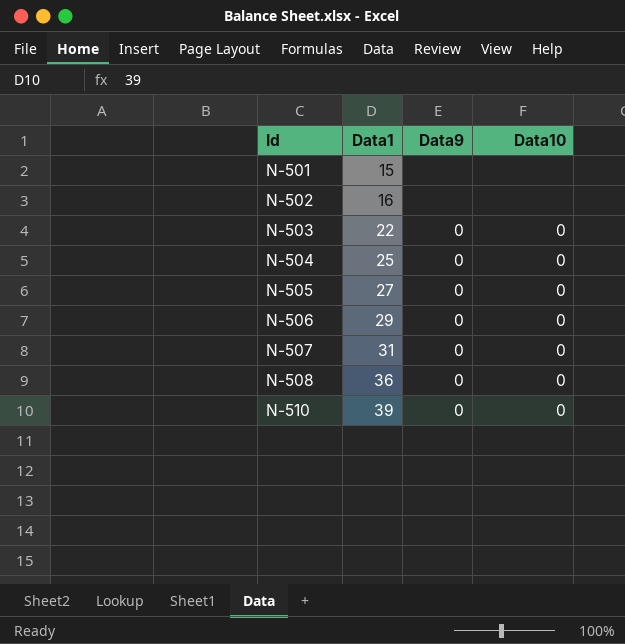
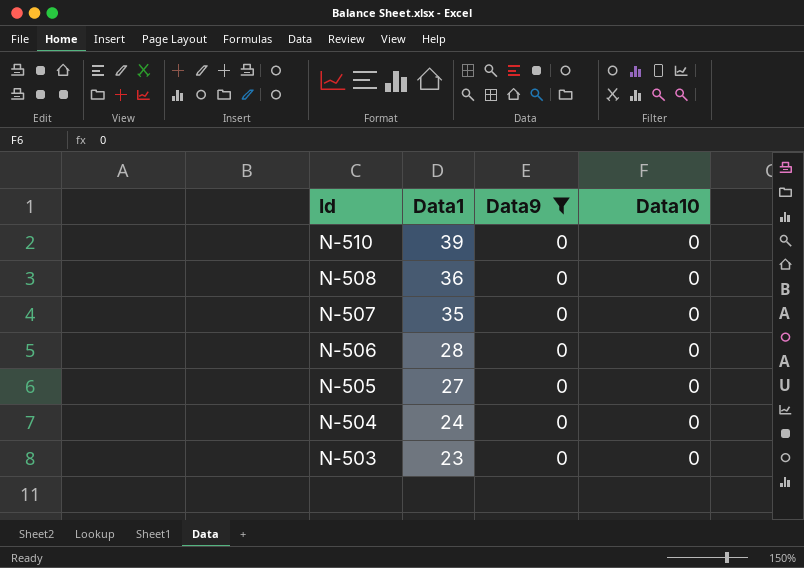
filter: none -> Data9 = 0
row order: Id ascending -> Id descending
N-507 | Data1: 31 -> 35
N-506 | Data1: 29 -> 28
N-504 | Data1: 25 -> 24
N-503 | Data1: 22 -> 23

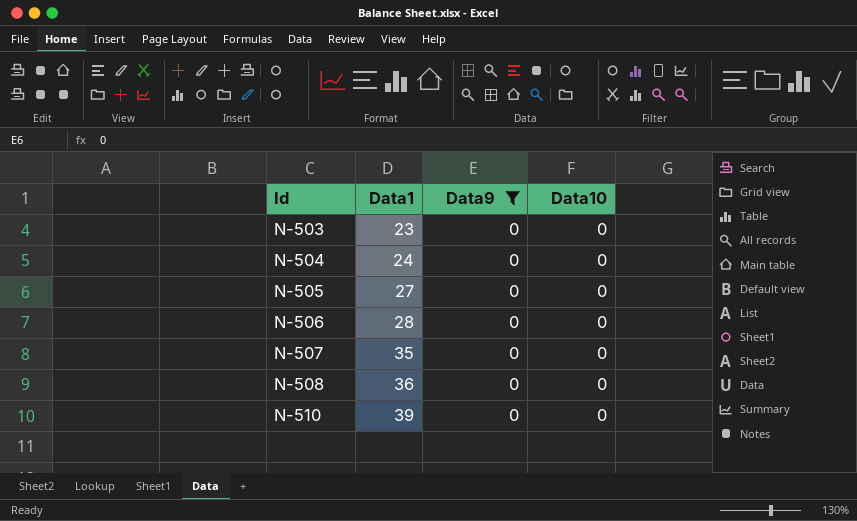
row order: Id descending -> Id ascending

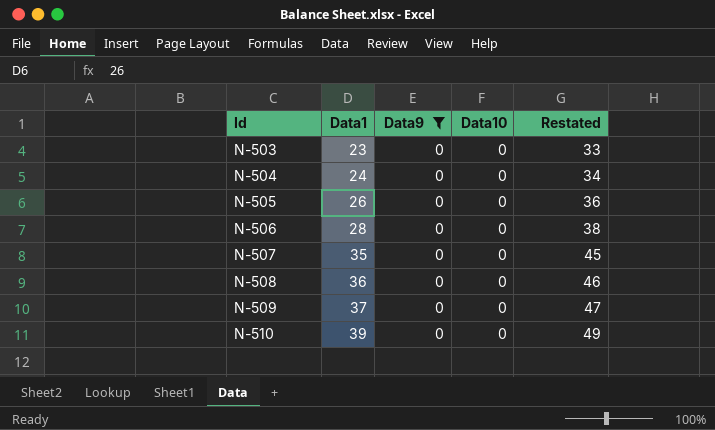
column Restated | formula: none -> [Data1] + 10
N-505 | Data1: 27 -> 26
row N-509: none -> 37 | 0 | 0 | 47

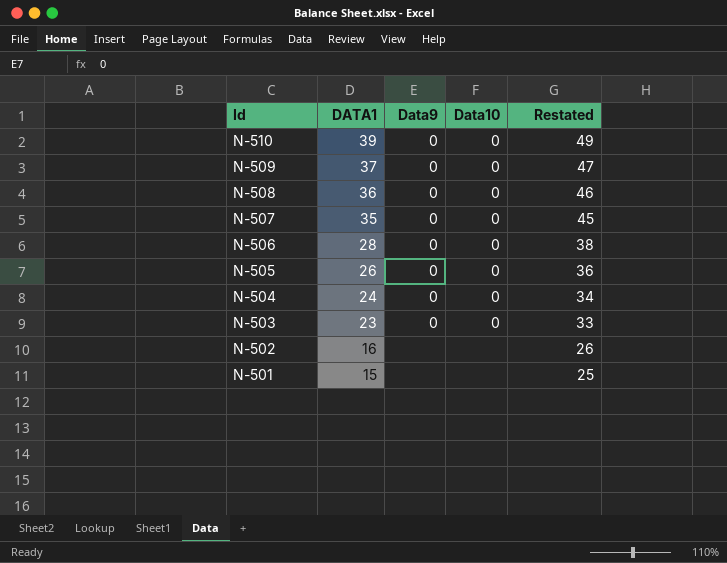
filter: Data9 = 0 -> none
row order: Id ascending -> Id descending
column name: Data1 -> DATA1

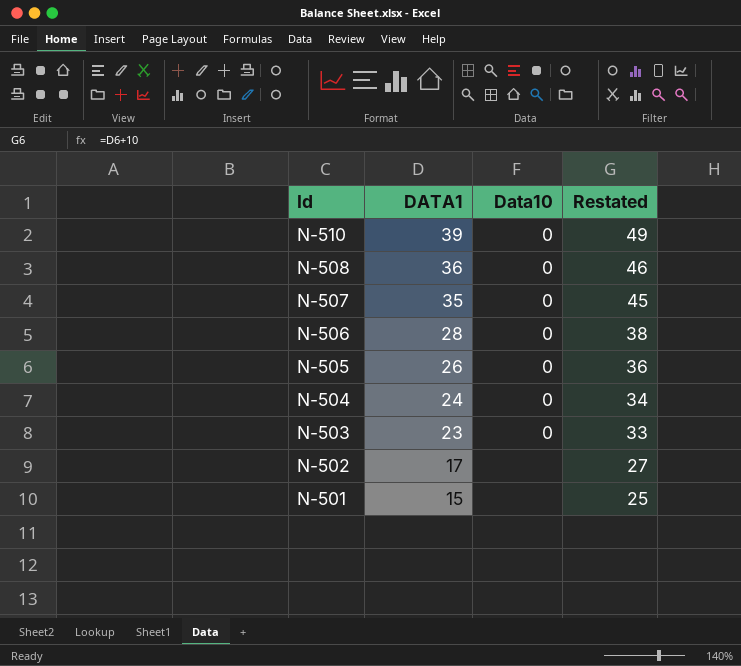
column Data9 | position: 3 -> none
row N-509: 37 | 0 | 0 | 47 -> none
N-502 | DATA1: 16 -> 17
N-502 | Restated: 26 -> 27

